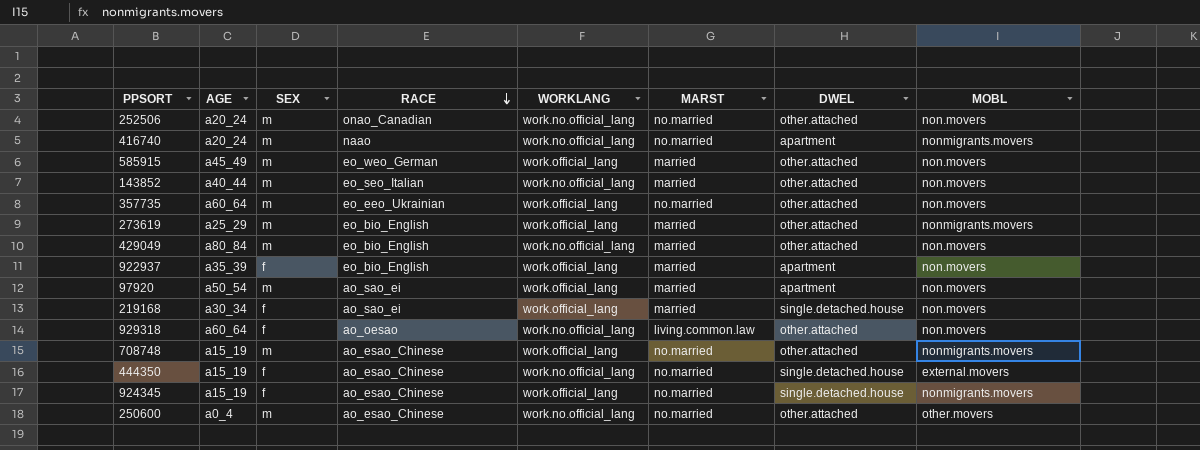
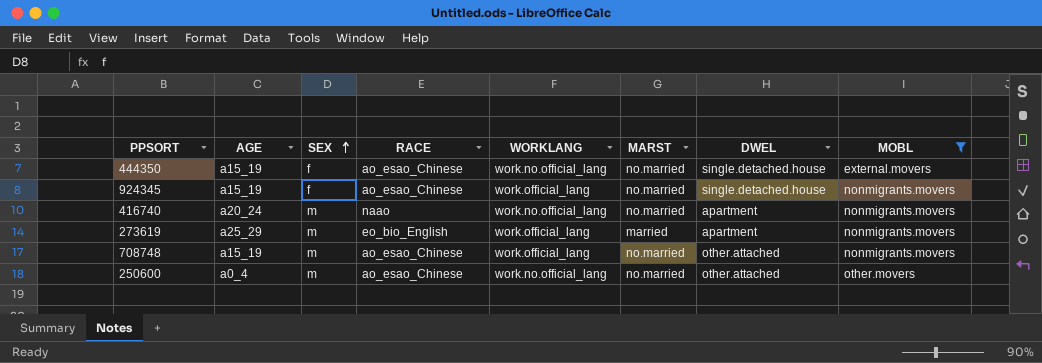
filter: none -> MOBL != non.movers
row order: RACE descending -> SEX ascending
273619 | DWEL: other.attached -> apartment

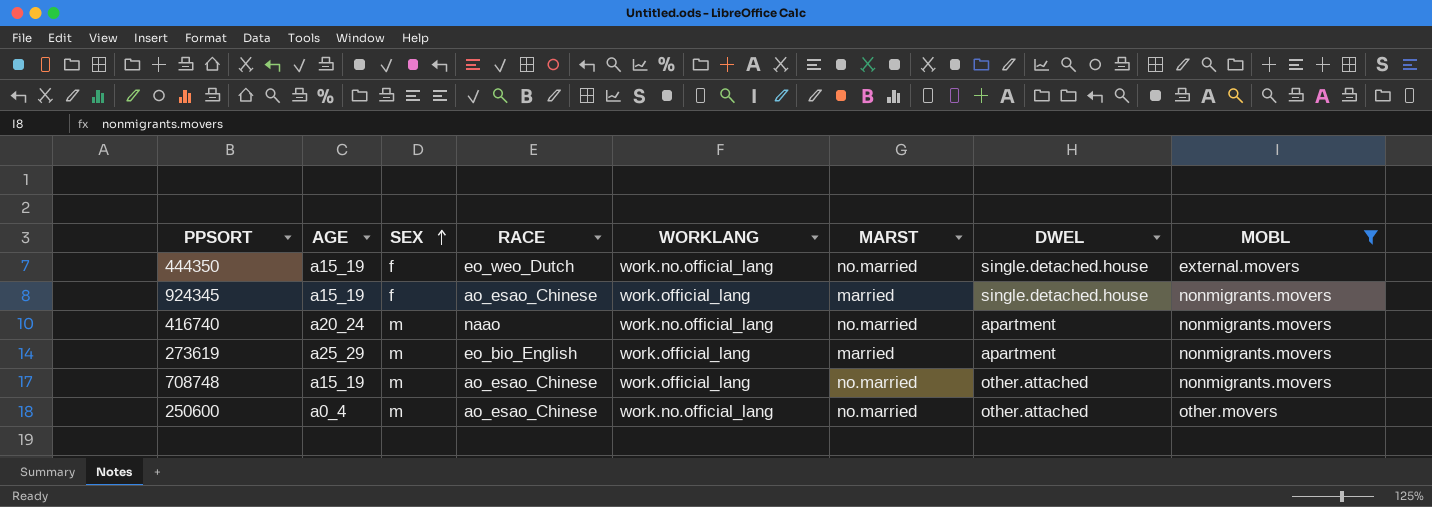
444350 | RACE: ao_esao_Chinese -> eo_weo_Dutch
924345 | MARST: no.married -> married

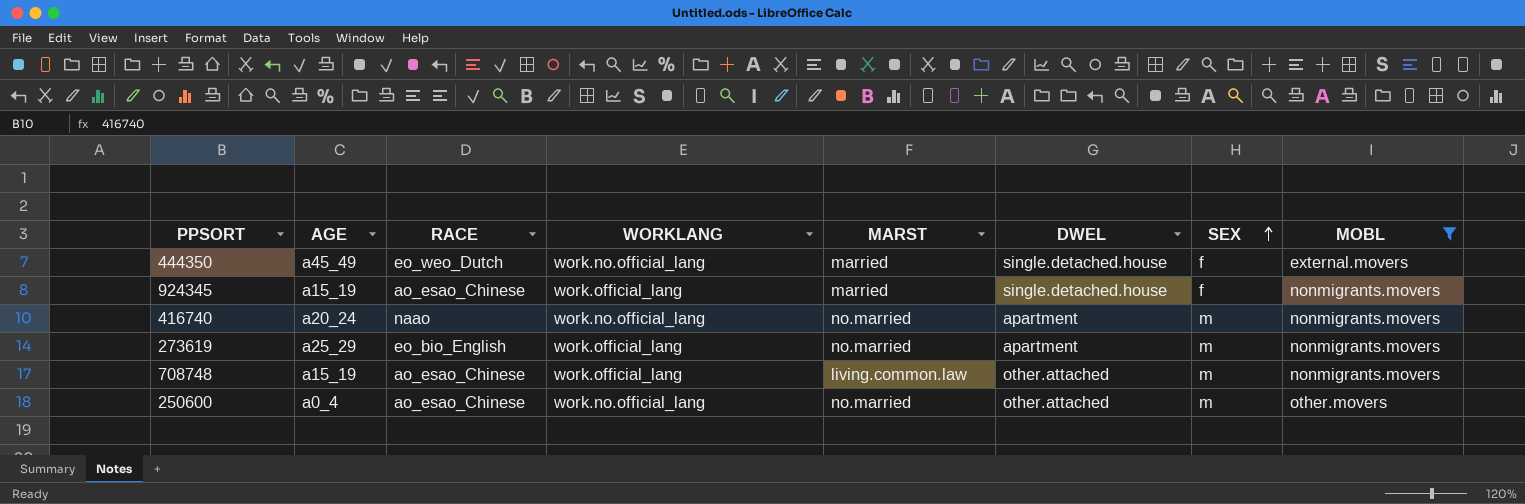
column SEX | position: 3 -> 7
444350 | AGE: a15_19 -> a45_49
444350 | MARST: no.married -> married
273619 | MARST: married -> no.married
708748 | MARST: no.married -> living.common.law

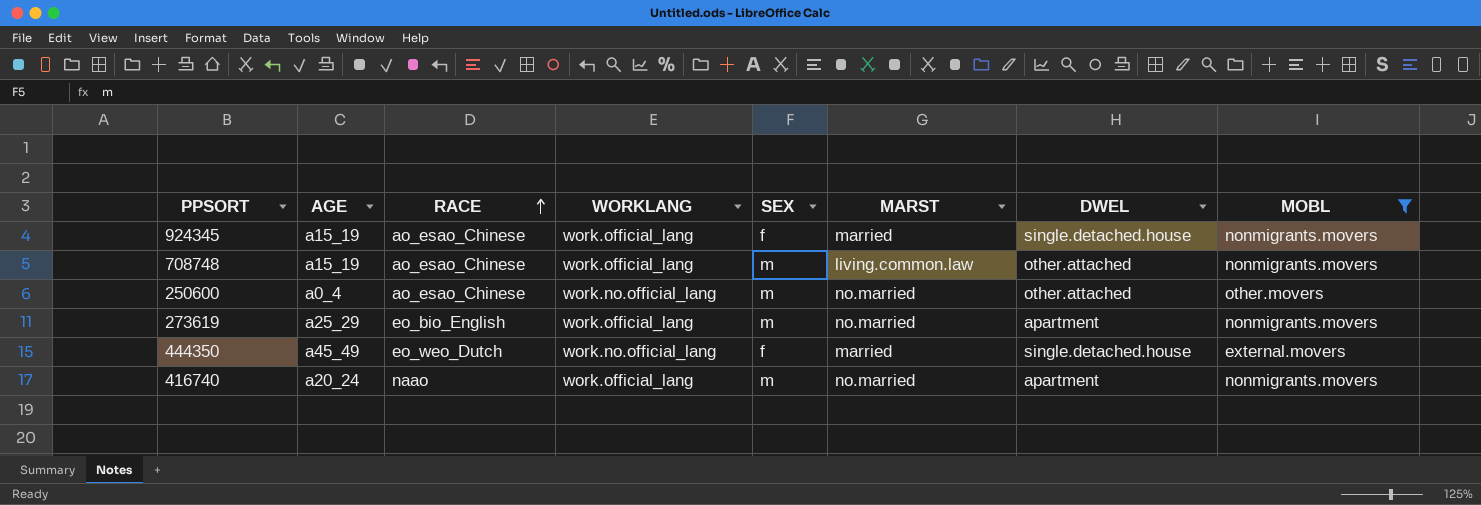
row order: SEX ascending -> RACE ascending
column SEX | position: 7 -> 5
416740 | WORKLANG: work.no.official_lang -> work.official_lang

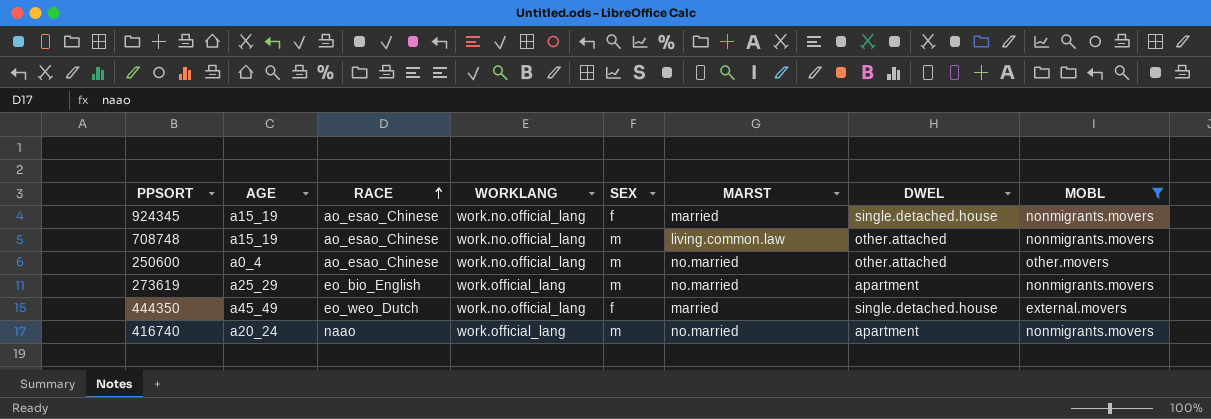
924345 | WORKLANG: work.official_lang -> work.no.official_lang
708748 | WORKLANG: work.official_lang -> work.no.official_lang

